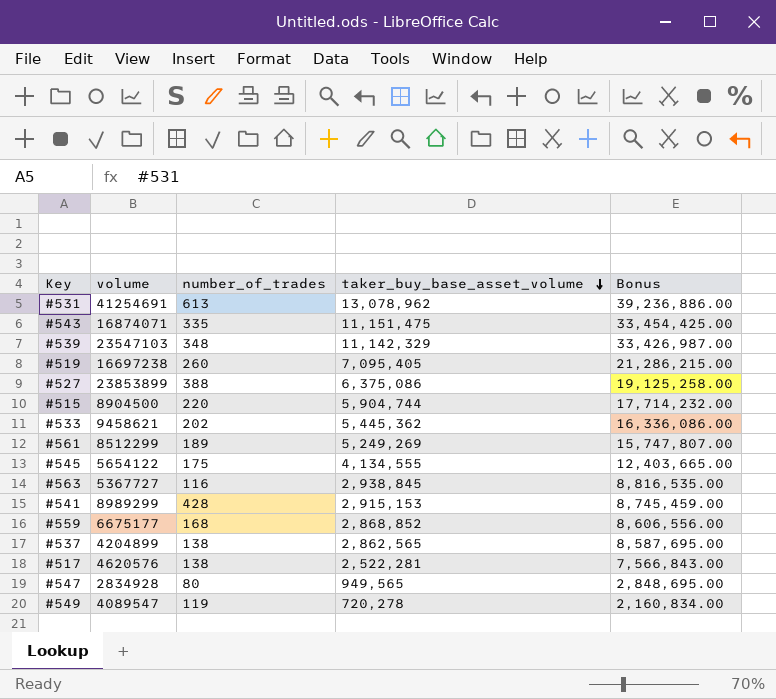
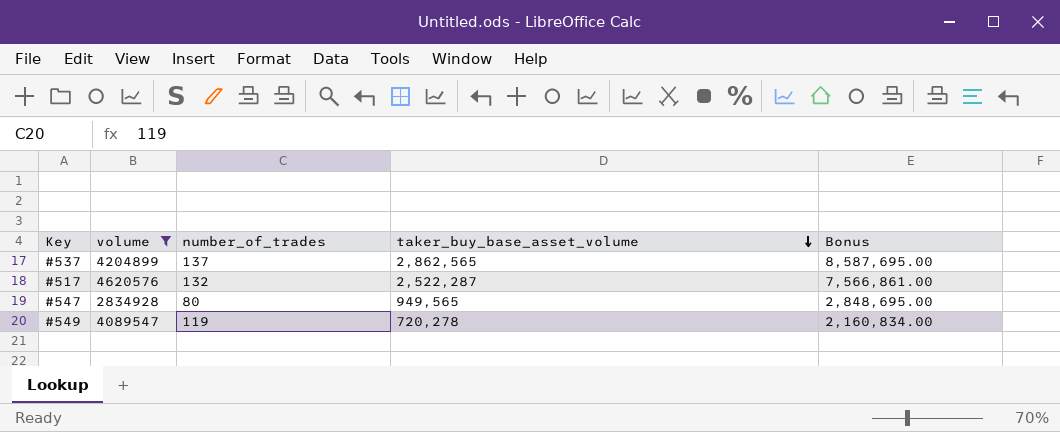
filter: none -> volume <= 4620576
#537 | number_of_trades: 138 -> 137
#517 | number_of_trades: 138 -> 132
#517 | taker_buy_base_asset_volume: 2,522,281 -> 2,522,287
#517 | Bonus: 7,566,843.00 -> 7,566,861.00

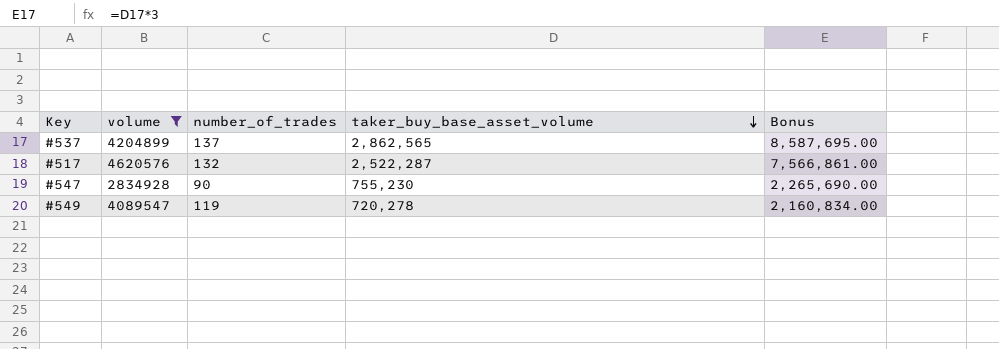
#547 | number_of_trades: 80 -> 90
#547 | taker_buy_base_asset_volume: 949,565 -> 755,230
#547 | Bonus: 2,848,695.00 -> 2,265,690.00

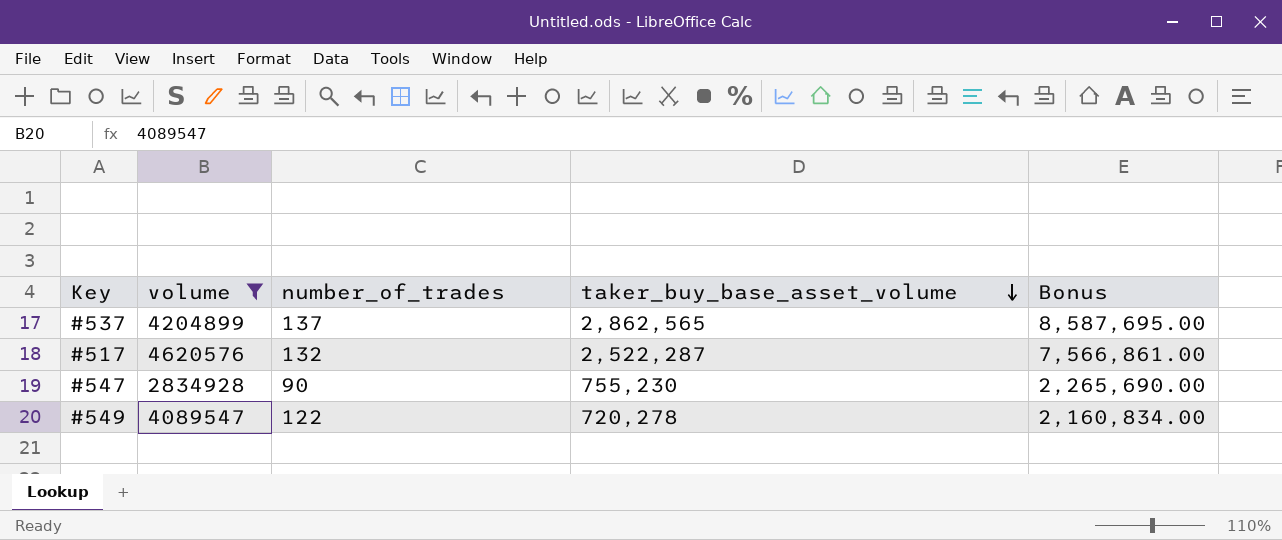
#549 | number_of_trades: 119 -> 122

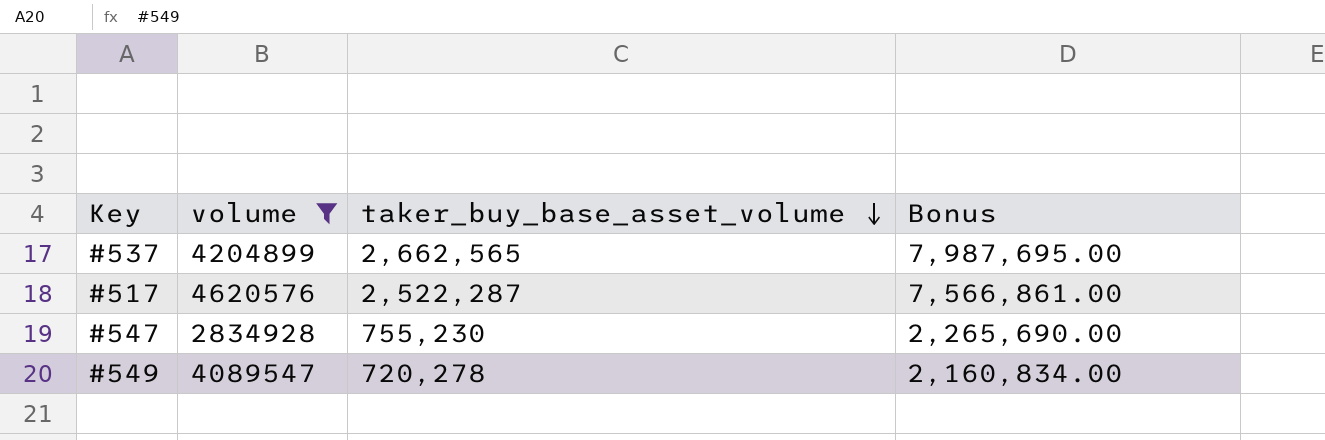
column number_of_trades | position: 3 -> none
#537 | taker_buy_base_asset_volume: 2,862,565 -> 2,662,565
#537 | Bonus: 8,587,695.00 -> 7,987,695.00

